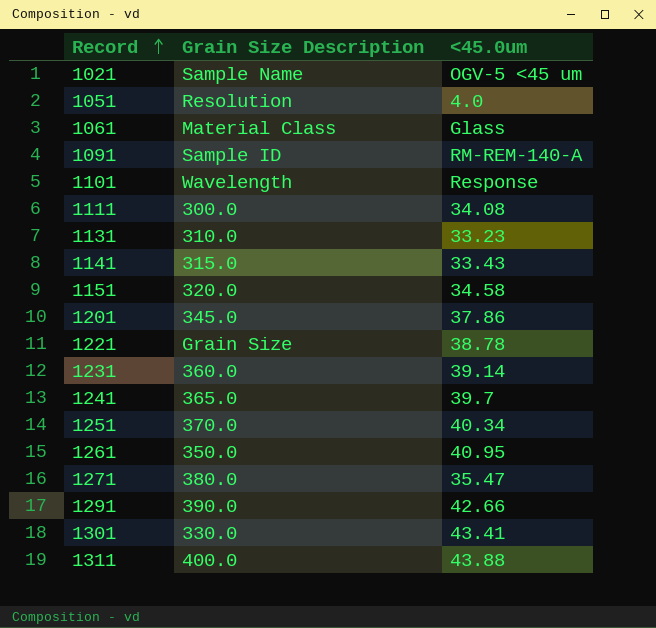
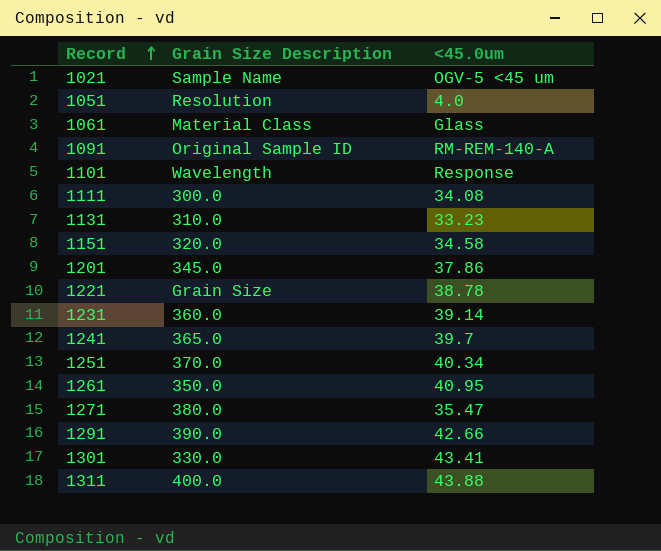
row 1141: 315.0 | 33.43 -> none
1091 | Grain Size Description: Sample ID -> Original Sample ID

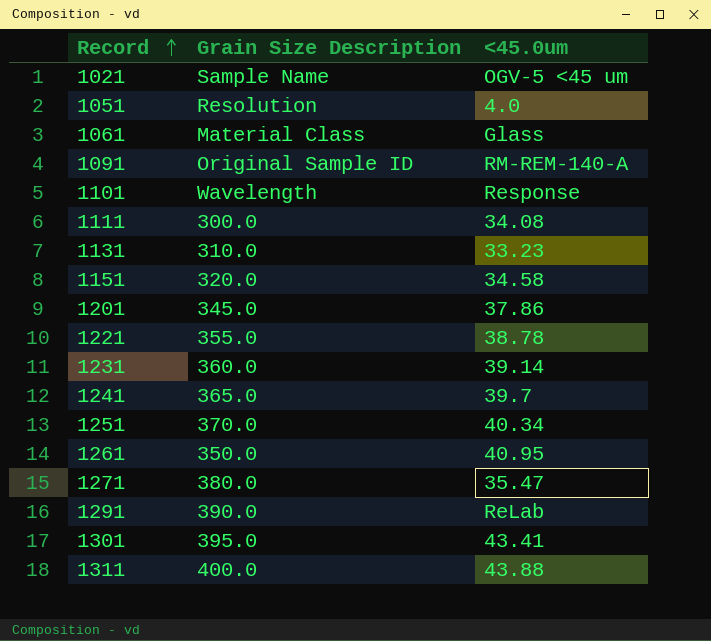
1221 | Grain Size Description: Grain Size -> 355.0
1291 | <45.0um: 42.66 -> ReLab
1301 | Grain Size Description: 330.0 -> 395.0

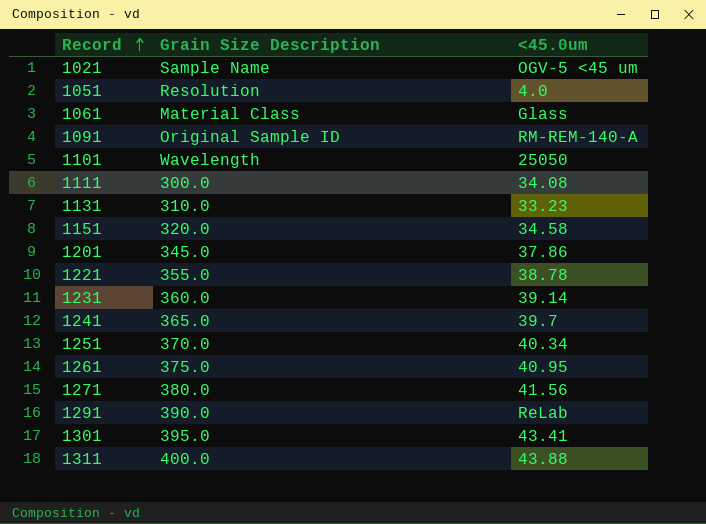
1101 | <45.0um: Response -> 25050
1261 | Grain Size Description: 350.0 -> 375.0
1271 | <45.0um: 35.47 -> 41.56

